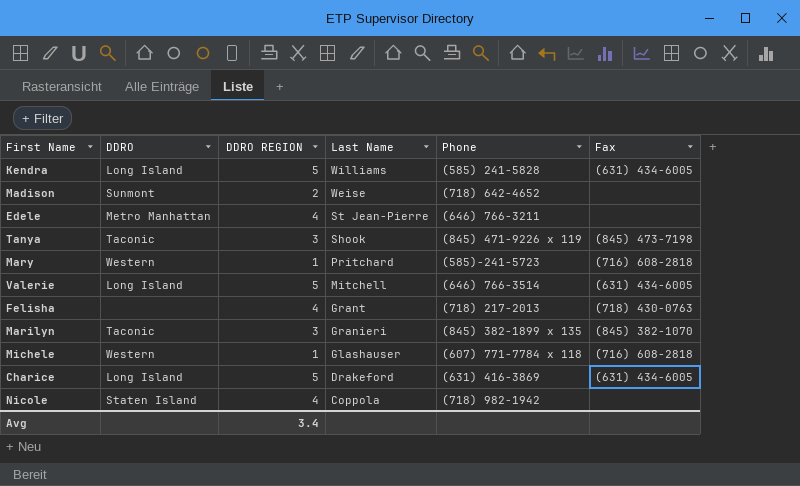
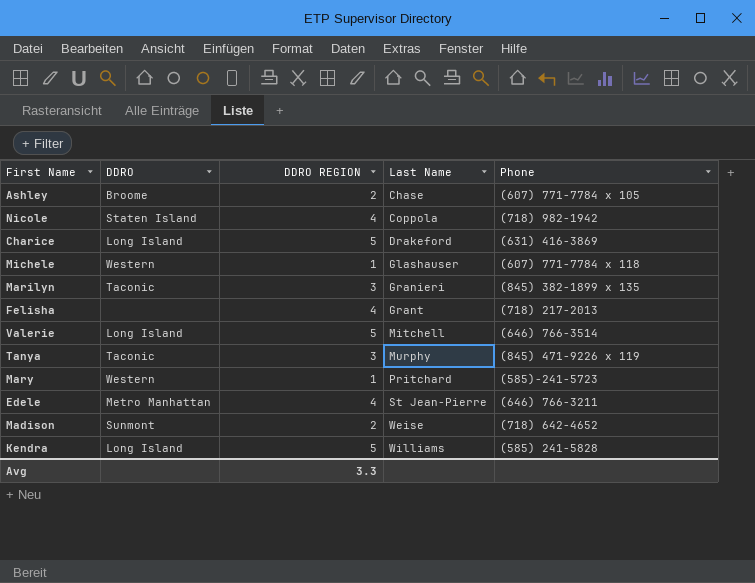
row order: Last Name descending -> Last Name ascending
column Fax | position: 6 -> none
row Ashley: none -> Broome | 2 | Chase | (607) 771-7784 x 105
Tanya | Last Name: Shook -> Murphy
Avg | DDRO REGION: 3.4 -> 3.3

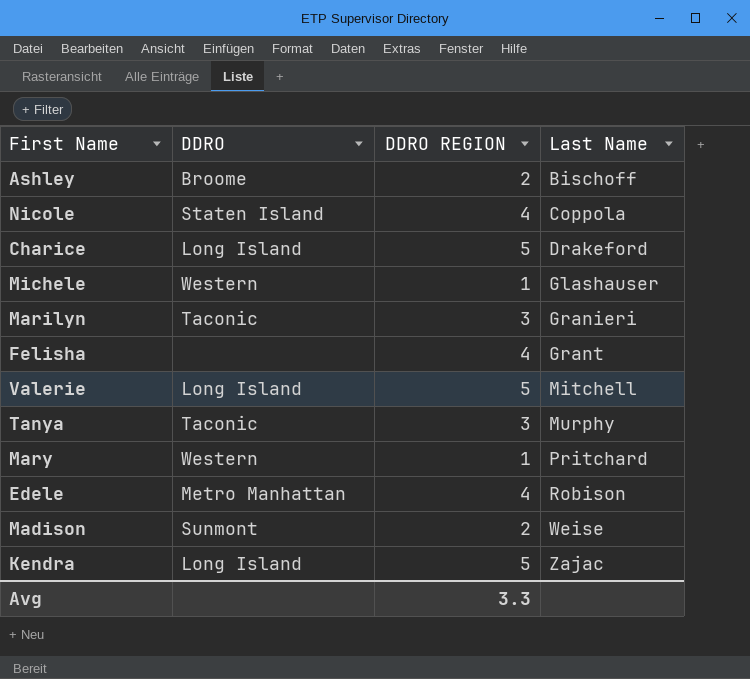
column Phone | position: 5 -> none
Ashley | Last Name: Chase -> Bischoff
Edele | Last Name: St Jean-Pierre -> Robison
Kendra | Last Name: Williams -> Zajac

